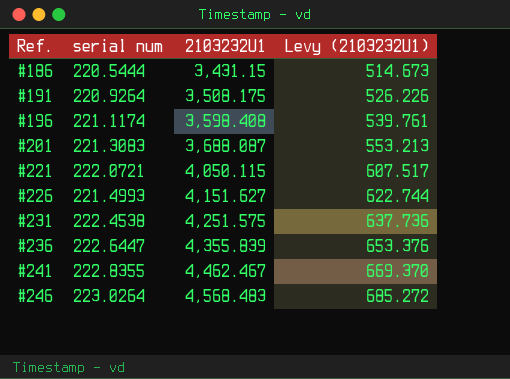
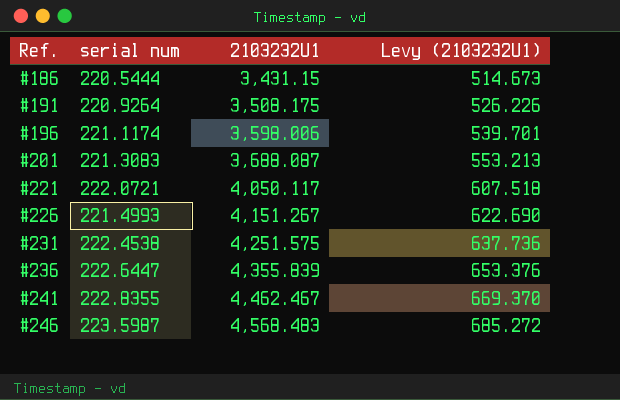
#196 | 2103232U1: 3,598.408 -> 3,598.006
#196 | Levy (2103232U1): 539.761 -> 539.701
#221 | 2103232U1: 4,050.115 -> 4,050.117
#221 | Levy (2103232U1): 607.517 -> 607.518
#226 | 2103232U1: 4,151.627 -> 4,151.267
#226 | Levy (2103232U1): 622.744 -> 622.690
#246 | serial num: 223.0264 -> 223.5987

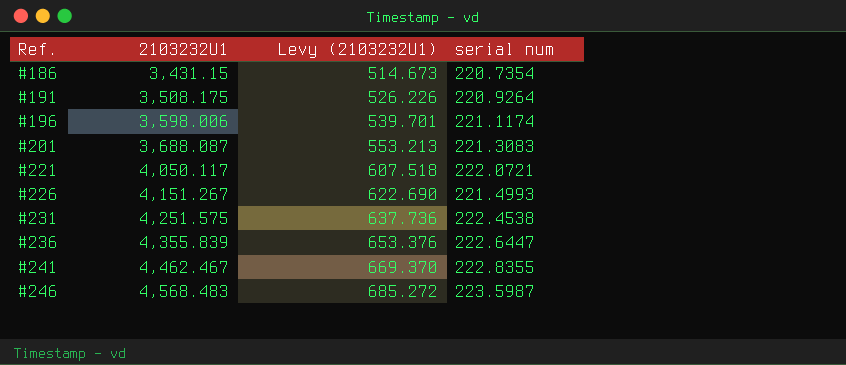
column serial num | position: 2 -> 4
#186 | serial num: 220.5444 -> 220.7354

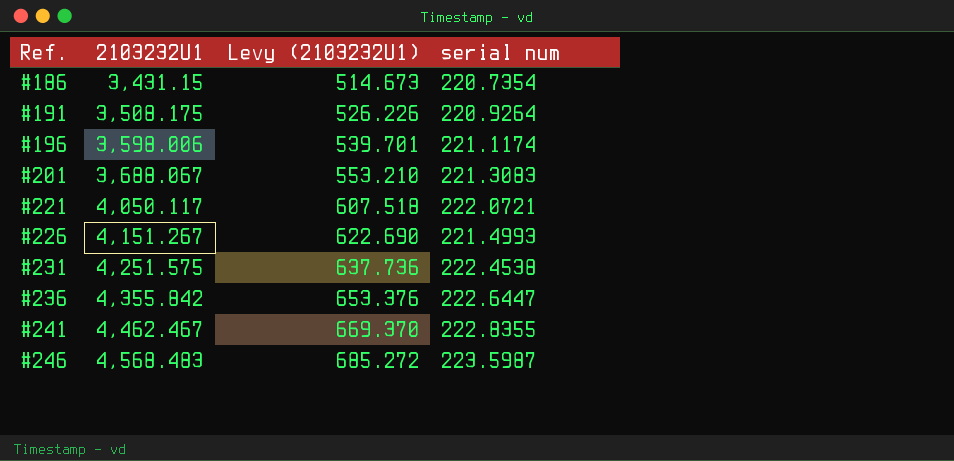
#201 | 2103232U1: 3,688.087 -> 3,688.067
#201 | Levy (2103232U1): 553.213 -> 553.210
#236 | 2103232U1: 4,355.839 -> 4,355.842

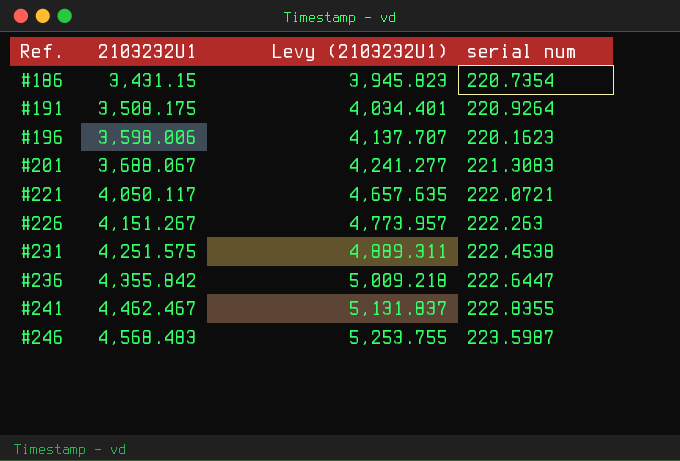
column Levy (2103232U1) | formula: [2103232U1] * 0.15 -> [2103232U1] * 1.15
#196 | serial num: 221.1174 -> 220.1623
#226 | serial num: 221.4993 -> 222.263

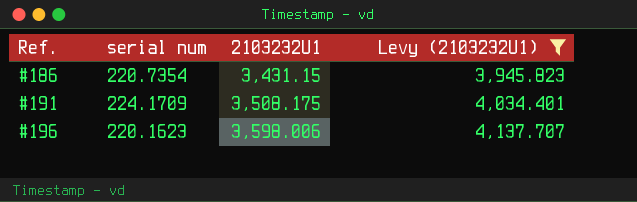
filter: none -> Levy (2103232U1) <= 4,137.707
column serial num | position: 4 -> 2
#191 | serial num: 220.9264 -> 224.1709

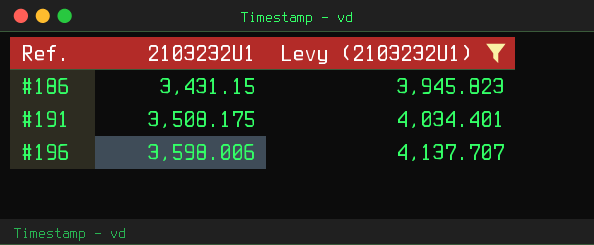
column serial num | position: 2 -> none

